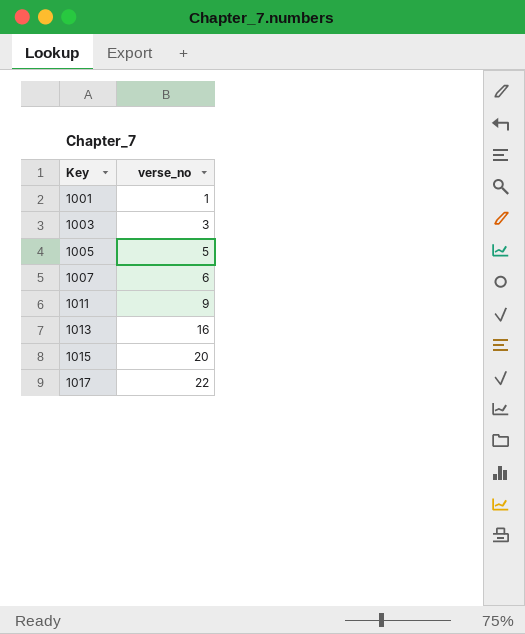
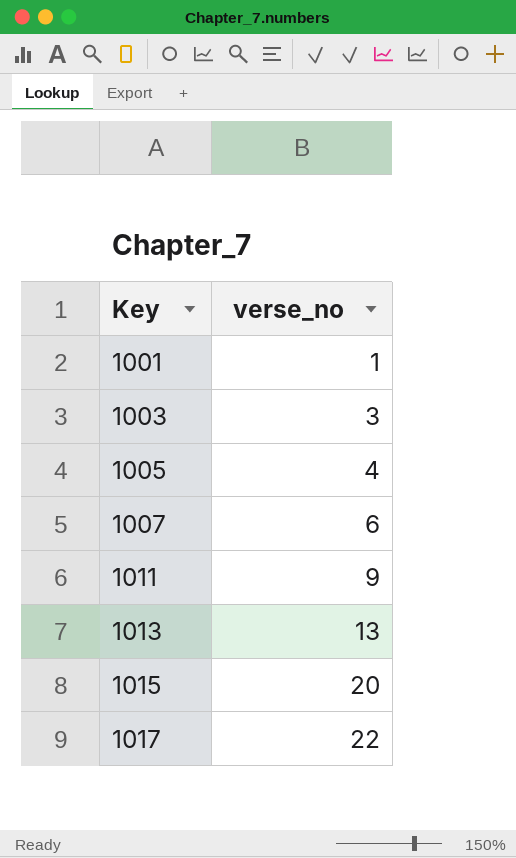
1005 | verse_no: 5 -> 4
1013 | verse_no: 16 -> 13

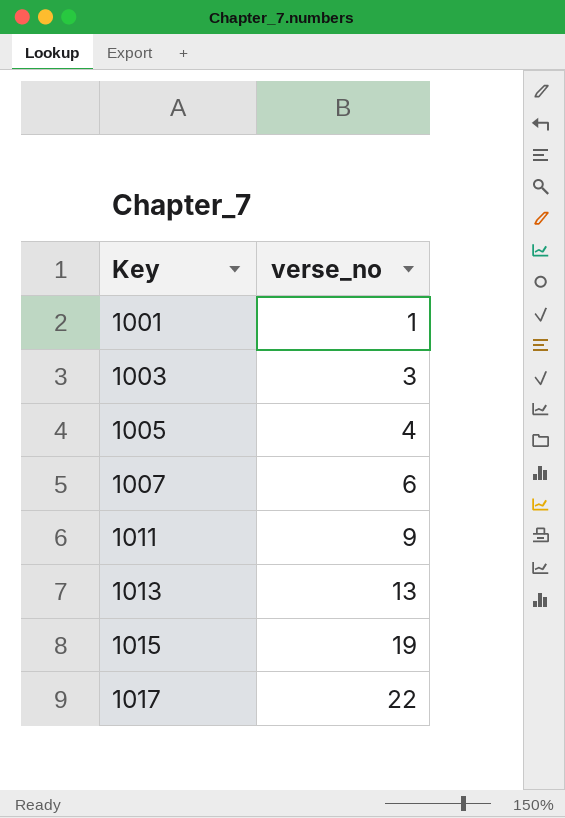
1015 | verse_no: 20 -> 19

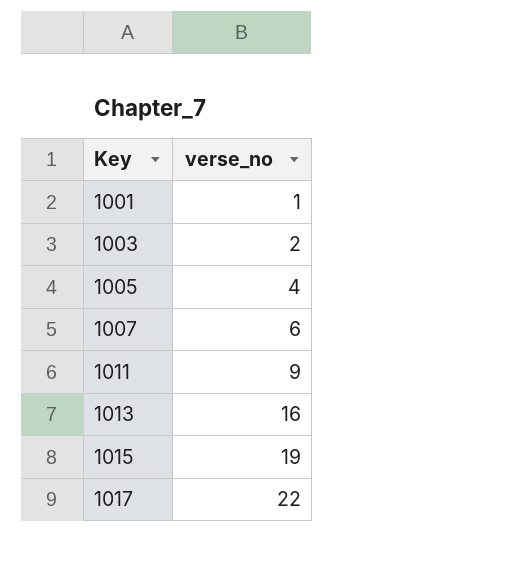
1003 | verse_no: 3 -> 2
1013 | verse_no: 13 -> 16

